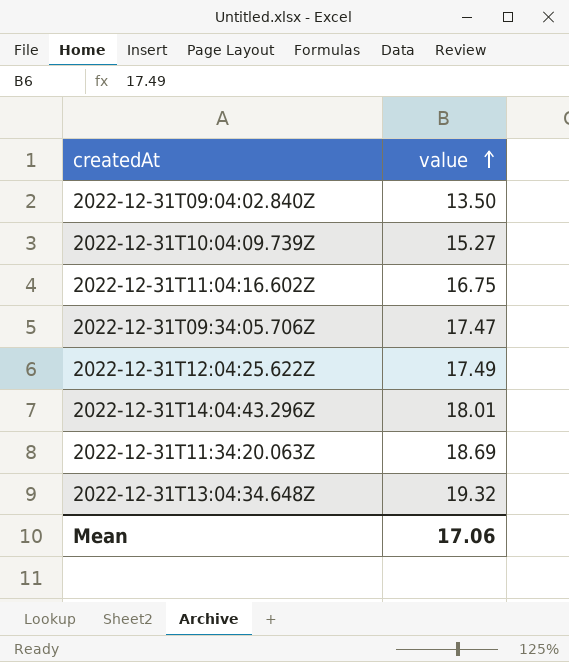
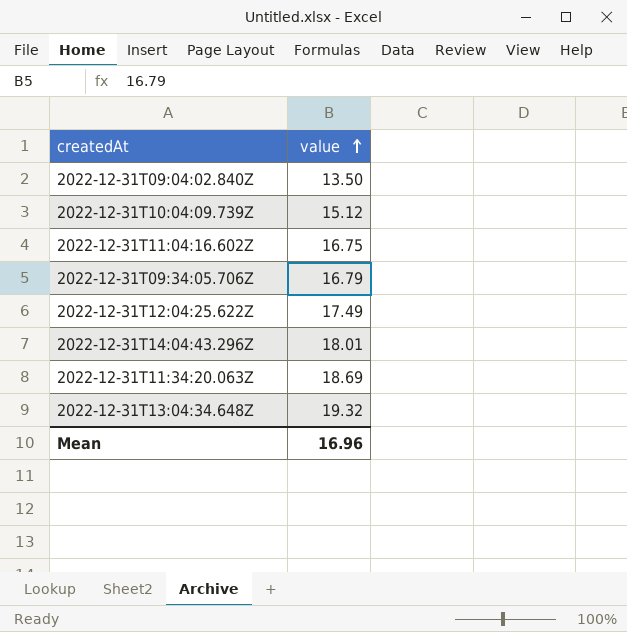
2022-12-31T10:04:09.739Z | value: 15.27 -> 15.12
2022-12-31T09:34:05.706Z | value: 17.47 -> 16.79
Mean | value: 17.06 -> 16.96

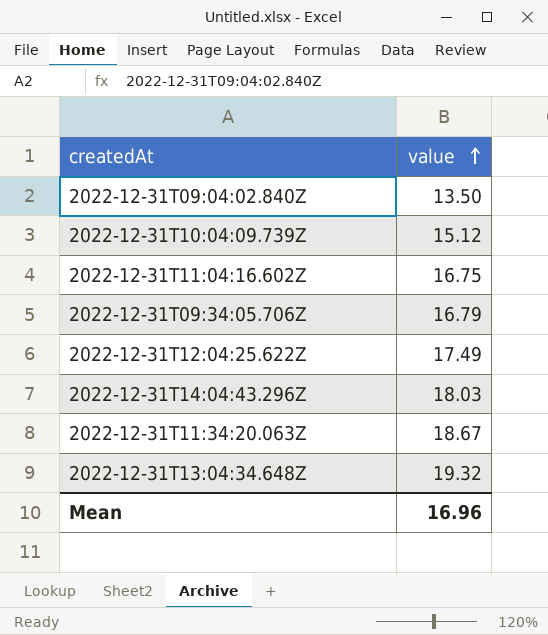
2022-12-31T14:04:43.296Z | value: 18.01 -> 18.03
2022-12-31T11:34:20.063Z | value: 18.69 -> 18.67

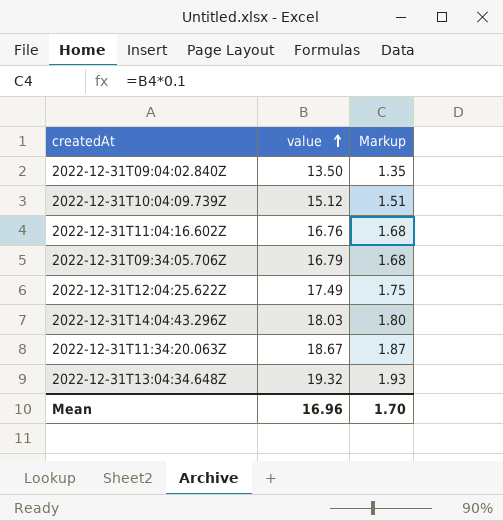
column Markup | formula: none -> [value] * 0.1
2022-12-31T11:04:16.602Z | value: 16.75 -> 16.76

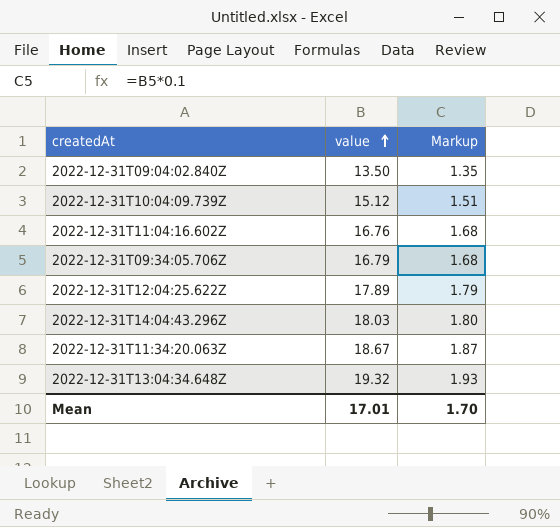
2022-12-31T12:04:25.622Z | value: 17.49 -> 17.89
2022-12-31T12:04:25.622Z | Markup: 1.75 -> 1.79
Mean | value: 16.96 -> 17.01

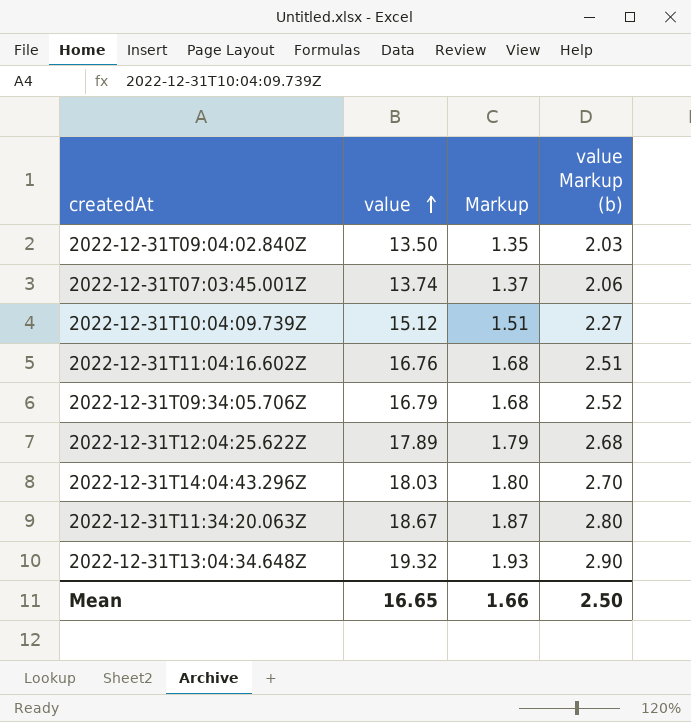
column value Markup (b) | formula: none -> [value] * 0.15
row 2022-12-31T07:03:45.001Z: none -> 13.74 | 1.37 | 2.06
Mean | value: 17.01 -> 16.65
Mean | Markup: 1.70 -> 1.66

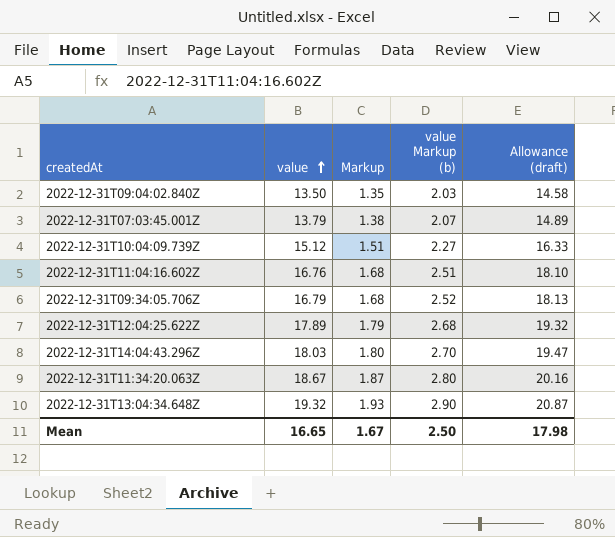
column Allowance (draft) | formula: none -> [value] * 1.08
2022-12-31T07:03:45.001Z | value: 13.74 -> 13.79
2022-12-31T07:03:45.001Z | Markup: 1.37 -> 1.38
2022-12-31T07:03:45.001Z | value Markup (b): 2.06 -> 2.07
Mean | Markup: 1.66 -> 1.67

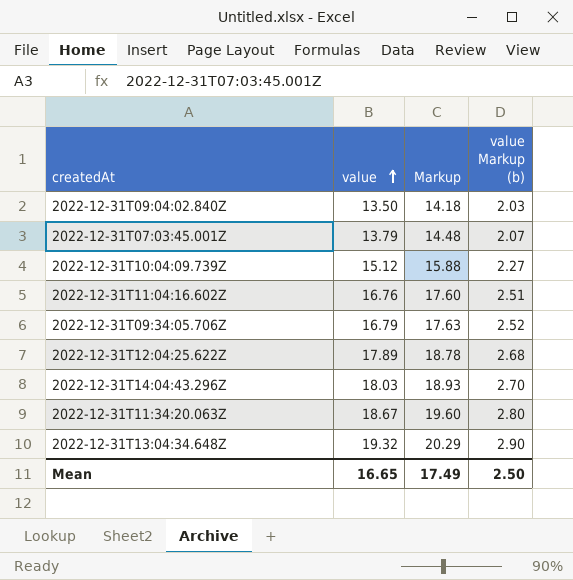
column Allowance (draft) | formula: [value] * 1.08 -> none
column Markup | formula: [value] * 0.1 -> [value] * 1.05
Mean | Markup: 1.67 -> 17.49

